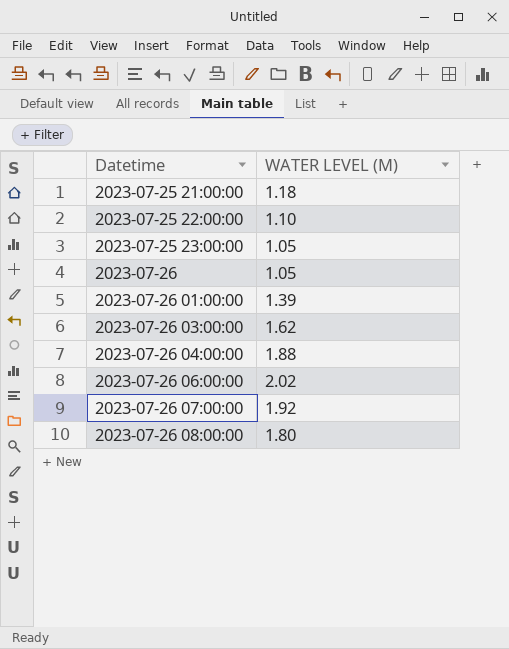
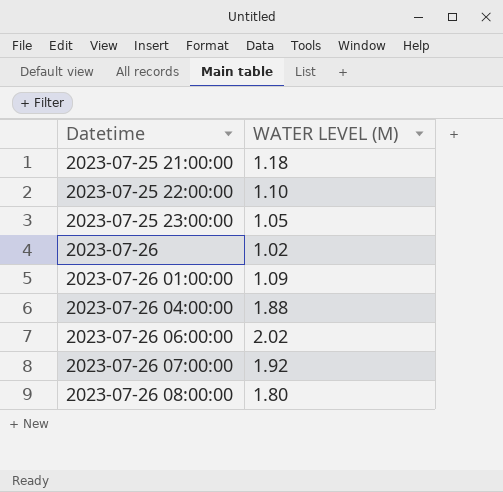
row 2023-07-26 03:00:00: 1.62 -> none
2023-07-26 | WATER LEVEL (M): 1.05 -> 1.02
2023-07-26 01:00:00 | WATER LEVEL (M): 1.39 -> 1.09

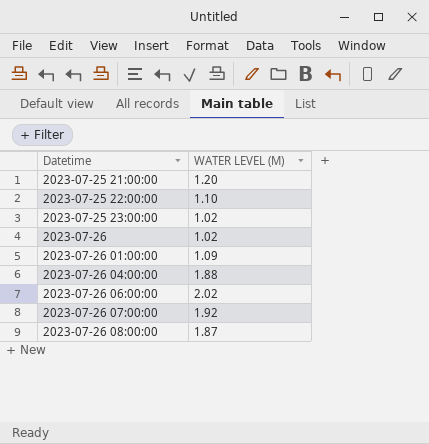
2023-07-25 21:00:00 | WATER LEVEL (M): 1.18 -> 1.20
2023-07-25 23:00:00 | WATER LEVEL (M): 1.05 -> 1.02
2023-07-26 08:00:00 | WATER LEVEL (M): 1.80 -> 1.87

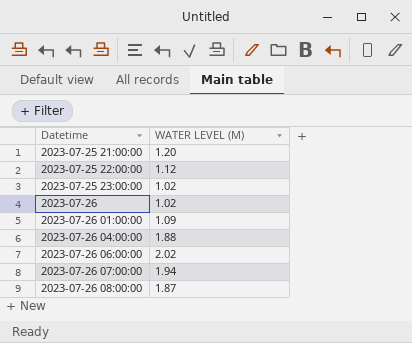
2023-07-25 22:00:00 | WATER LEVEL (M): 1.10 -> 1.12
2023-07-26 07:00:00 | WATER LEVEL (M): 1.92 -> 1.94

